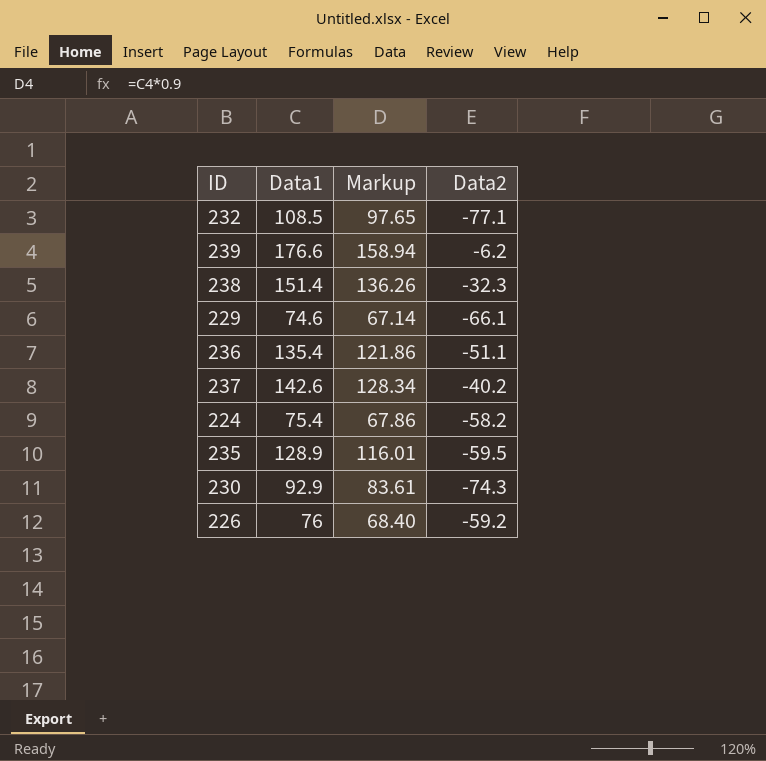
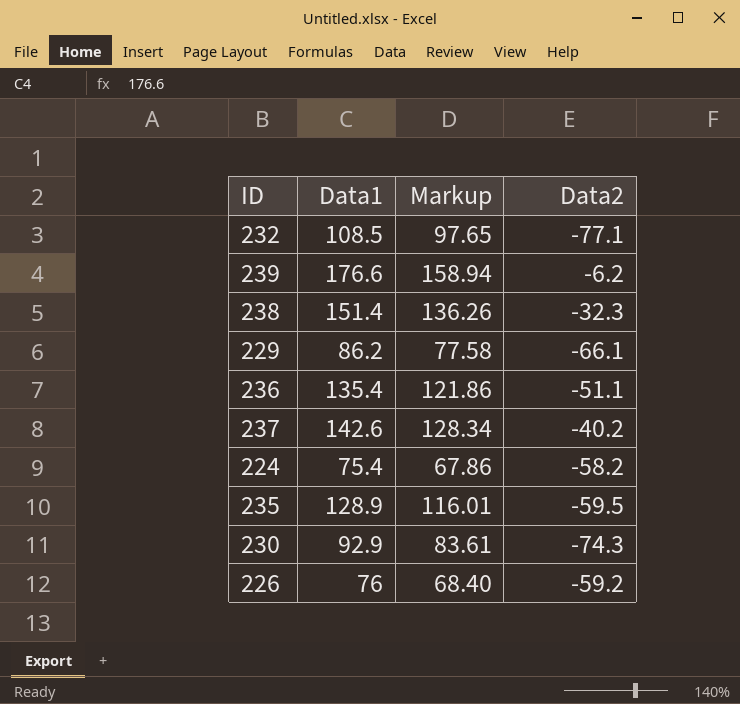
229 | Data1: 74.6 -> 86.2
229 | Markup: 67.14 -> 77.58

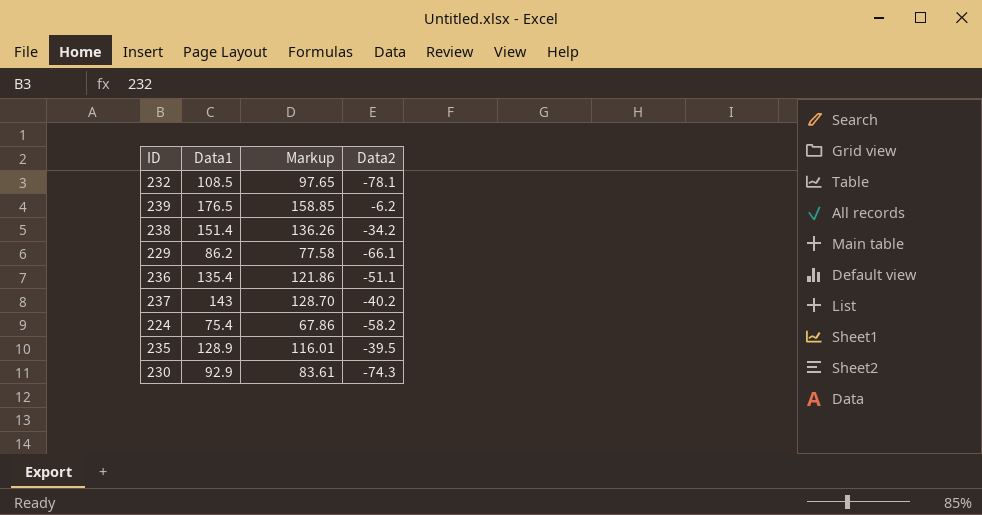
row 226: 76 | 68.40 | -59.2 -> none
232 | Data2: -77.1 -> -78.1
239 | Data1: 176.6 -> 176.5
239 | Markup: 158.94 -> 158.85
238 | Data2: -32.3 -> -34.2
237 | Data1: 142.6 -> 143
237 | Markup: 128.34 -> 128.70
235 | Data2: -59.5 -> -39.5

